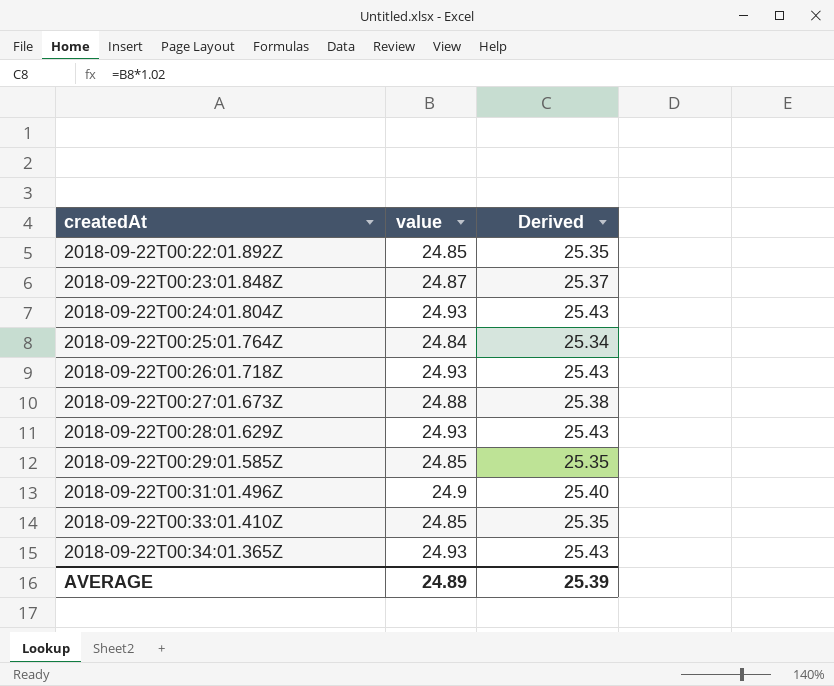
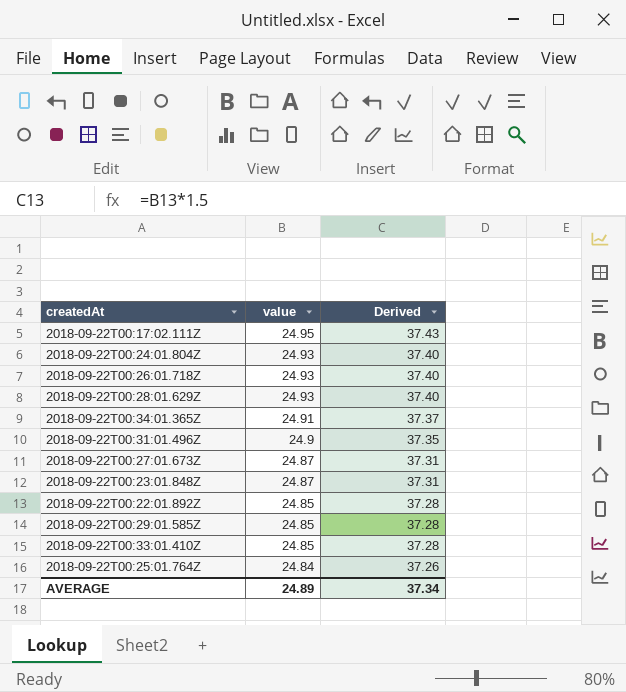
row order: createdAt ascending -> value descending
column Derived | formula: [value] * 1.02 -> [value] * 1.5
row 2018-09-22T00:17:02.111Z: none -> 24.95 | 37.43
2018-09-22T00:34:01.365Z | value: 24.93 -> 24.91
2018-09-22T00:27:01.673Z | value: 24.88 -> 24.87
AVERAGE | Derived: 25.39 -> 37.34

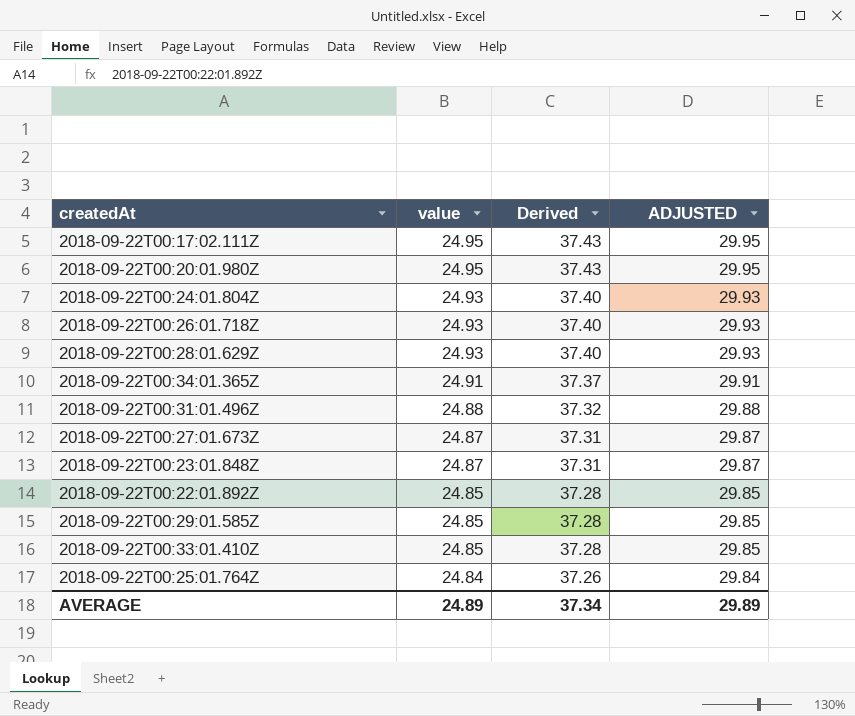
column ADJUSTED | formula: none -> [value] + 5
row 2018-09-22T00:20:01.980Z: none -> 24.95 | 37.43 | 29.95
2018-09-22T00:31:01.496Z | value: 24.9 -> 24.88
2018-09-22T00:31:01.496Z | Derived: 37.35 -> 37.32

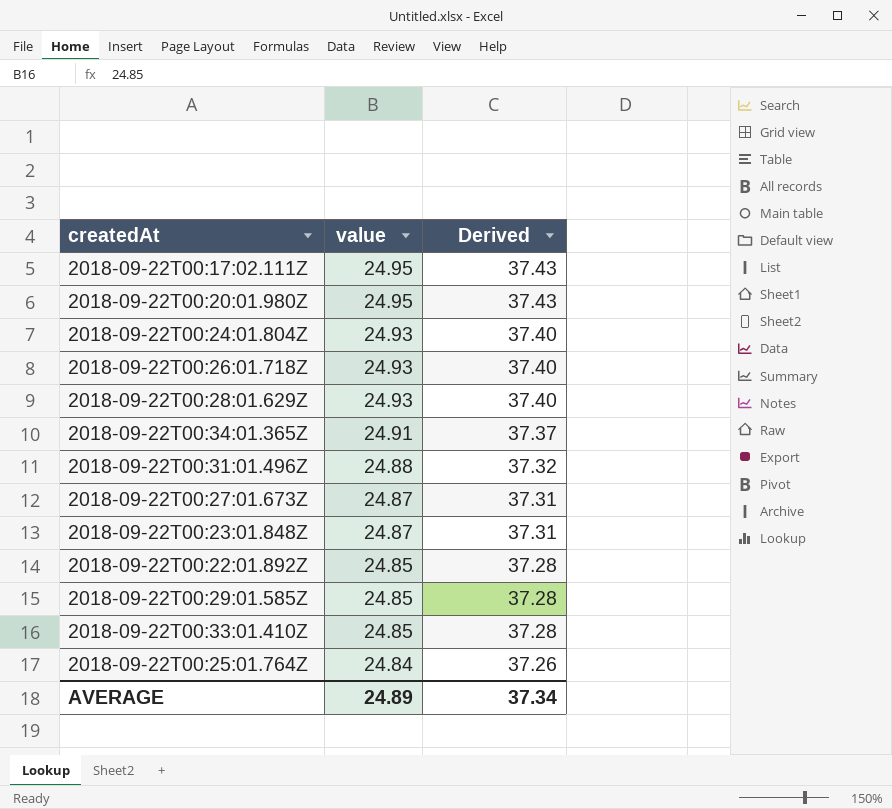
column ADJUSTED | formula: [value] + 5 -> none

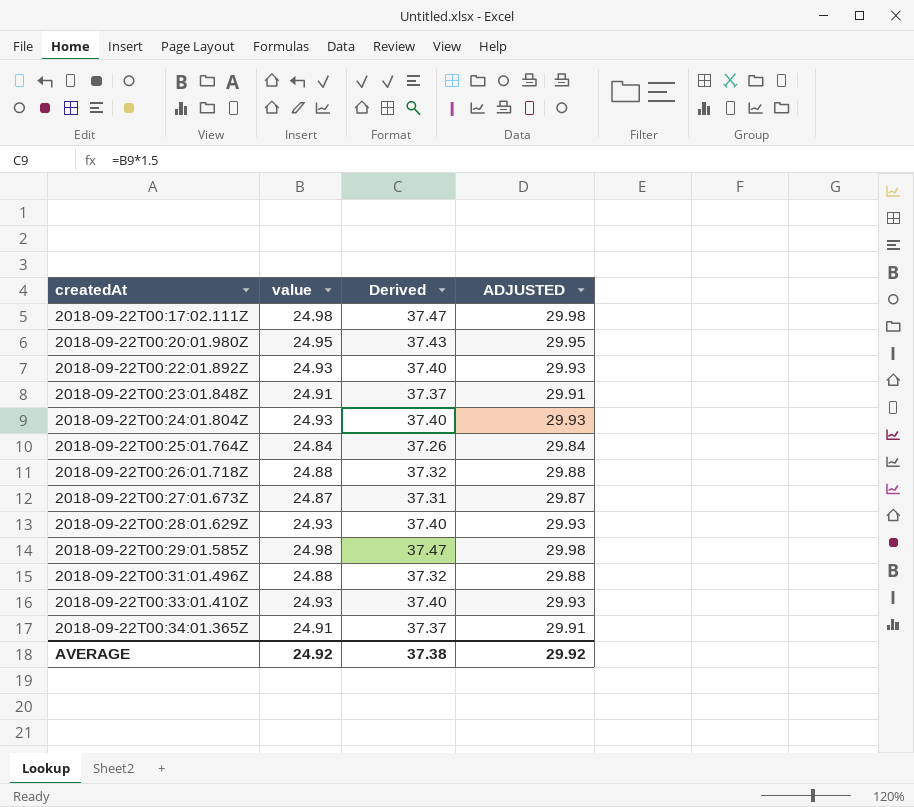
row order: value descending -> createdAt ascending
column ADJUSTED | formula: none -> [value] + 5
2018-09-22T00:17:02.111Z | value: 24.95 -> 24.98
2018-09-22T00:17:02.111Z | Derived: 37.43 -> 37.47
2018-09-22T00:22:01.892Z | value: 24.85 -> 24.93
2018-09-22T00:22:01.892Z | Derived: 37.28 -> 37.40
2018-09-22T00:23:01.848Z | value: 24.87 -> 24.91
2018-09-22T00:23:01.848Z | Derived: 37.31 -> 37.37
2018-09-22T00:26:01.718Z | value: 24.93 -> 24.88
2018-09-22T00:26:01.718Z | Derived: 37.40 -> 37.32
2018-09-22T00:29:01.585Z | value: 24.85 -> 24.98
2018-09-22T00:29:01.585Z | Derived: 37.28 -> 37.47
2018-09-22T00:33:01.410Z | value: 24.85 -> 24.93
2018-09-22T00:33:01.410Z | Derived: 37.28 -> 37.40
AVERAGE | value: 24.89 -> 24.92
AVERAGE | Derived: 37.34 -> 37.38

